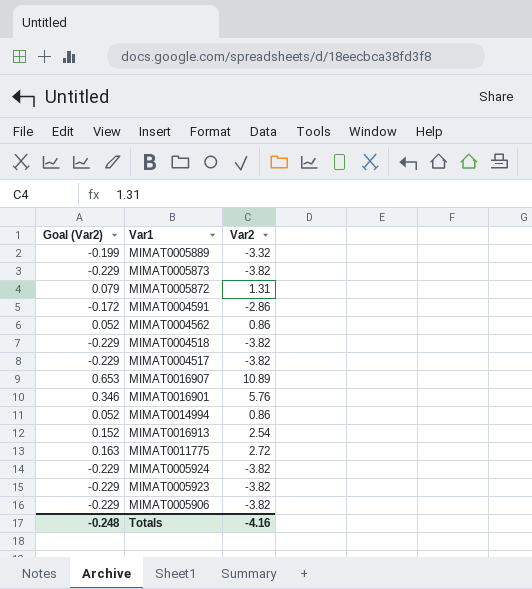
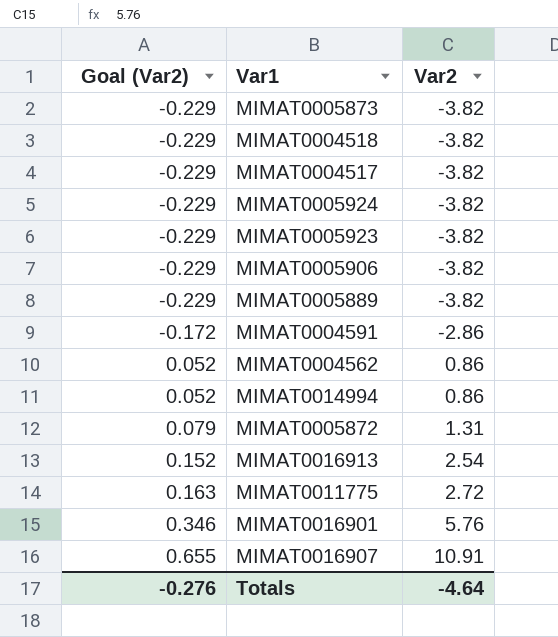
row order: none -> Goal (Var2) ascending
MIMAT0005889 | Goal (Var2): -0.199 -> -0.229
MIMAT0005889 | Var2: -3.32 -> -3.82
MIMAT0016907 | Goal (Var2): 0.653 -> 0.655
MIMAT0016907 | Var2: 10.89 -> 10.91
Totals | Goal (Var2): -0.248 -> -0.276
Totals | Var2: -4.16 -> -4.64

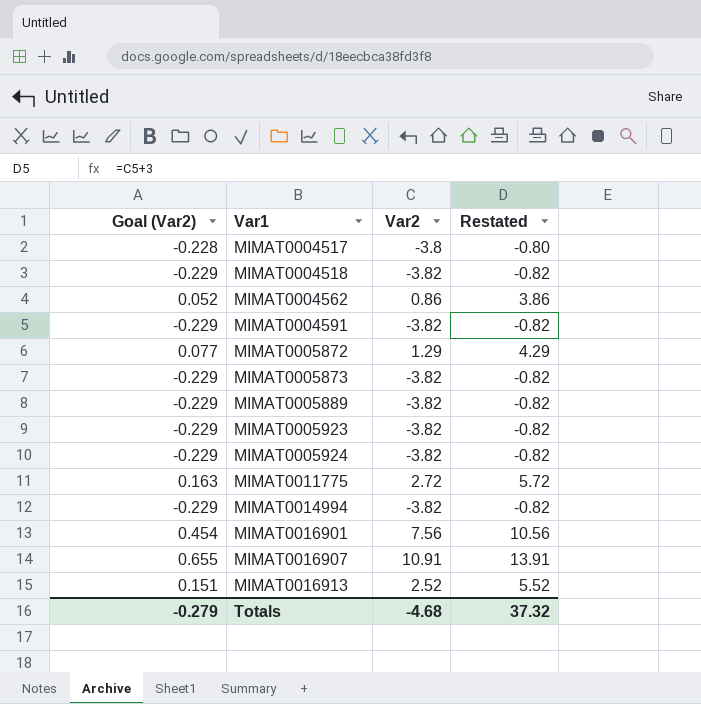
row order: Goal (Var2) ascending -> Var1 ascending
column Restated | formula: none -> [Var2] + 3
row MIMAT0005906: -0.229 | -3.82 -> none
MIMAT0004517 | Goal (Var2): -0.229 -> -0.228
MIMAT0004517 | Var2: -3.82 -> -3.8
MIMAT0004591 | Goal (Var2): -0.172 -> -0.229
MIMAT0004591 | Var2: -2.86 -> -3.82
MIMAT0005872 | Goal (Var2): 0.079 -> 0.077
MIMAT0005872 | Var2: 1.31 -> 1.29
MIMAT0014994 | Goal (Var2): 0.052 -> -0.229
MIMAT0014994 | Var2: 0.86 -> -3.82
MIMAT0016901 | Goal (Var2): 0.346 -> 0.454
MIMAT0016901 | Var2: 5.76 -> 7.56
MIMAT0016913 | Goal (Var2): 0.152 -> 0.151
MIMAT0016913 | Var2: 2.54 -> 2.52
Totals | Goal (Var2): -0.276 -> -0.279
Totals | Var2: -4.64 -> -4.68

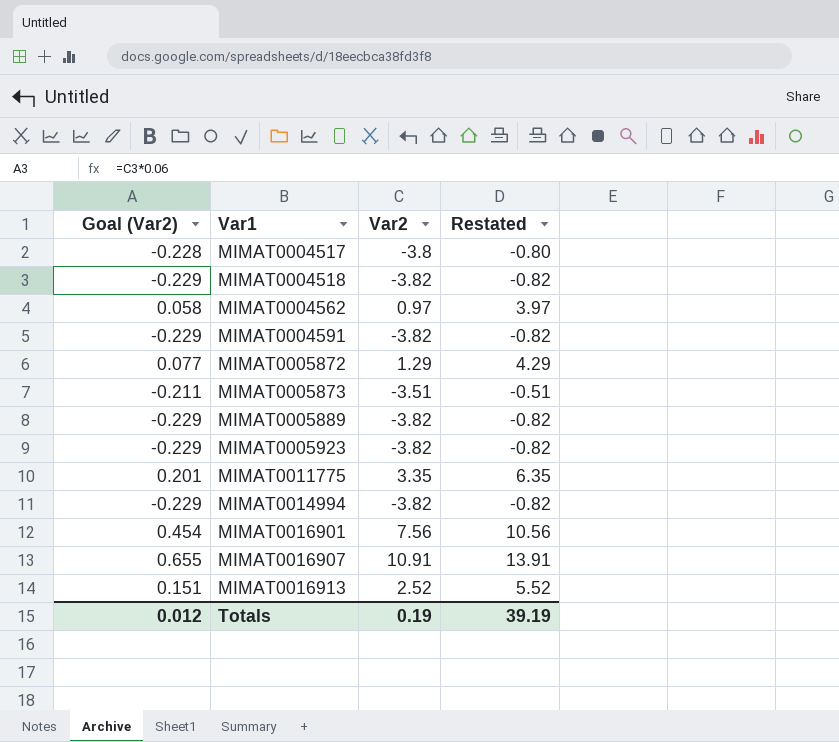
row MIMAT0005924: -0.229 | -3.82 | -0.82 -> none
MIMAT0004562 | Goal (Var2): 0.052 -> 0.058
MIMAT0004562 | Var2: 0.86 -> 0.97
MIMAT0004562 | Restated: 3.86 -> 3.97
MIMAT0005873 | Goal (Var2): -0.229 -> -0.211
MIMAT0005873 | Var2: -3.82 -> -3.51
MIMAT0005873 | Restated: -0.82 -> -0.51
MIMAT0011775 | Goal (Var2): 0.163 -> 0.201
MIMAT0011775 | Var2: 2.72 -> 3.35
MIMAT0011775 | Restated: 5.72 -> 6.35
Totals | Goal (Var2): -0.279 -> 0.012
Totals | Var2: -4.68 -> 0.19
Totals | Restated: 37.32 -> 39.19

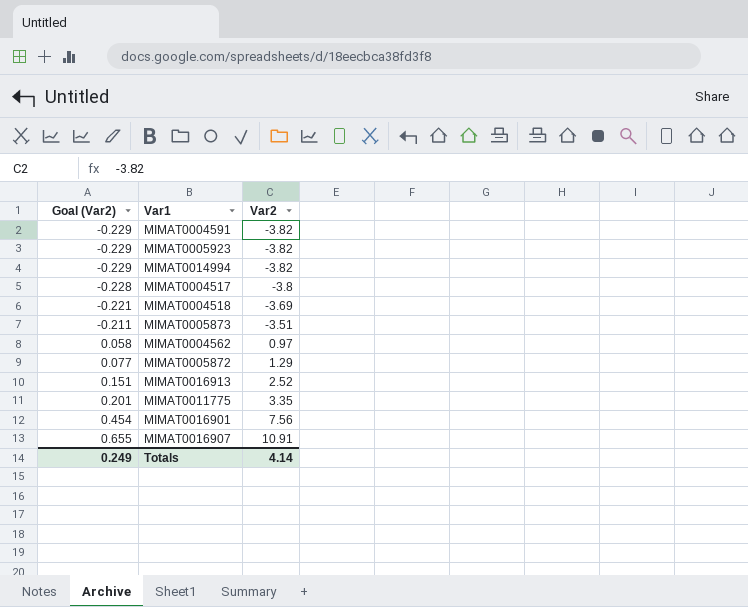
row order: Var1 ascending -> Goal (Var2) ascending
column Restated | formula: [Var2] + 3 -> none
row MIMAT0005889: -0.229 | -3.82 | -0.82 -> none
MIMAT0004518 | Goal (Var2): -0.229 -> -0.221
MIMAT0004518 | Var2: -3.82 -> -3.69
Totals | Goal (Var2): 0.012 -> 0.249
Totals | Var2: 0.19 -> 4.14

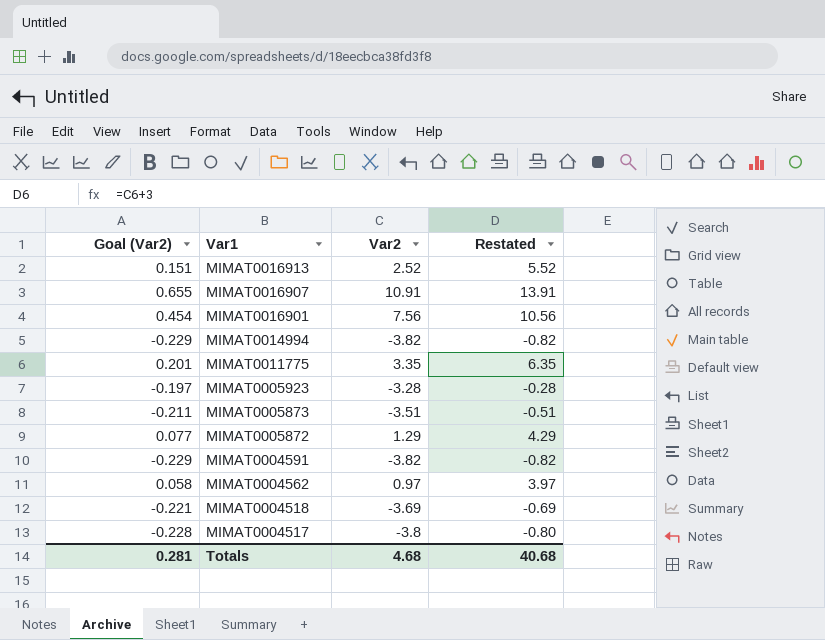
row order: Goal (Var2) ascending -> Var1 descending
column Restated | formula: none -> [Var2] + 3
MIMAT0005923 | Goal (Var2): -0.229 -> -0.197
MIMAT0005923 | Var2: -3.82 -> -3.28
Totals | Goal (Var2): 0.249 -> 0.281
Totals | Var2: 4.14 -> 4.68

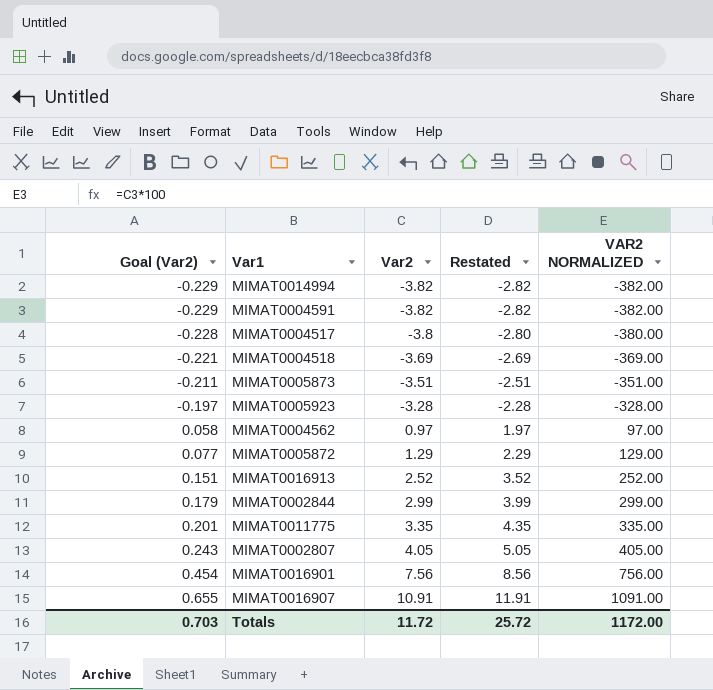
row order: Var1 descending -> Goal (Var2) ascending
column Restated | formula: [Var2] + 3 -> [Var2] + 1
column VAR2 NORMALIZED | formula: none -> [Var2] * 100
row MIMAT0002844: none -> 0.179 | 2.99 | 3.99 | 299.00
row MIMAT0002807: none -> 0.243 | 4.05 | 5.05 | 405.00
Totals | Goal (Var2): 0.281 -> 0.703
Totals | Var2: 4.68 -> 11.72
Totals | Restated: 40.68 -> 25.72

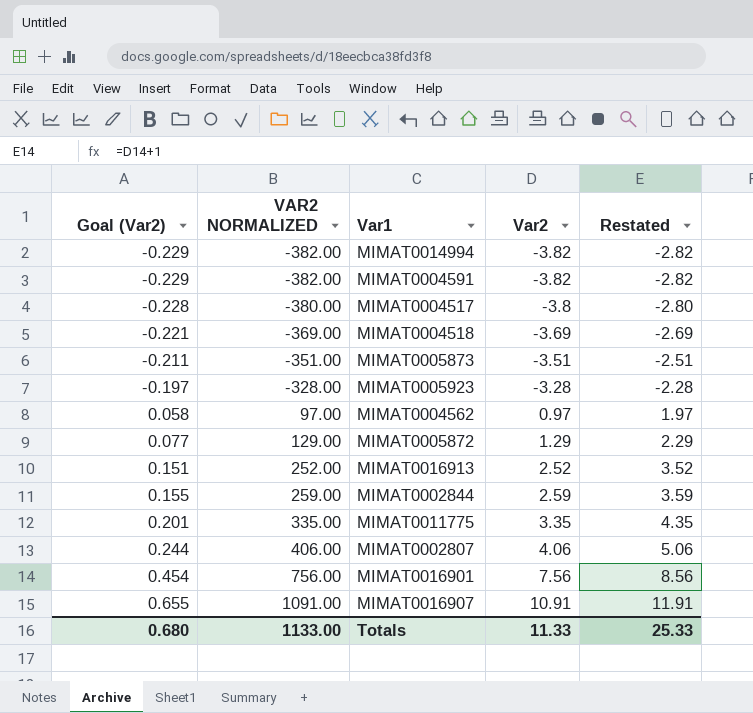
column VAR2 NORMALIZED | position: 5 -> 2
MIMAT0002844 | Goal (Var2): 0.179 -> 0.155
MIMAT0002844 | VAR2 NORMALIZED: 299.00 -> 259.00
MIMAT0002844 | Var2: 2.99 -> 2.59
MIMAT0002844 | Restated: 3.99 -> 3.59
MIMAT0002807 | Goal (Var2): 0.243 -> 0.244
MIMAT0002807 | VAR2 NORMALIZED: 405.00 -> 406.00
MIMAT0002807 | Var2: 4.05 -> 4.06
MIMAT0002807 | Restated: 5.05 -> 5.06
Totals | Goal (Var2): 0.703 -> 0.680
Totals | VAR2 NORMALIZED: 1172.00 -> 1133.00
Totals | Var2: 11.72 -> 11.33
Totals | Restated: 25.72 -> 25.33

